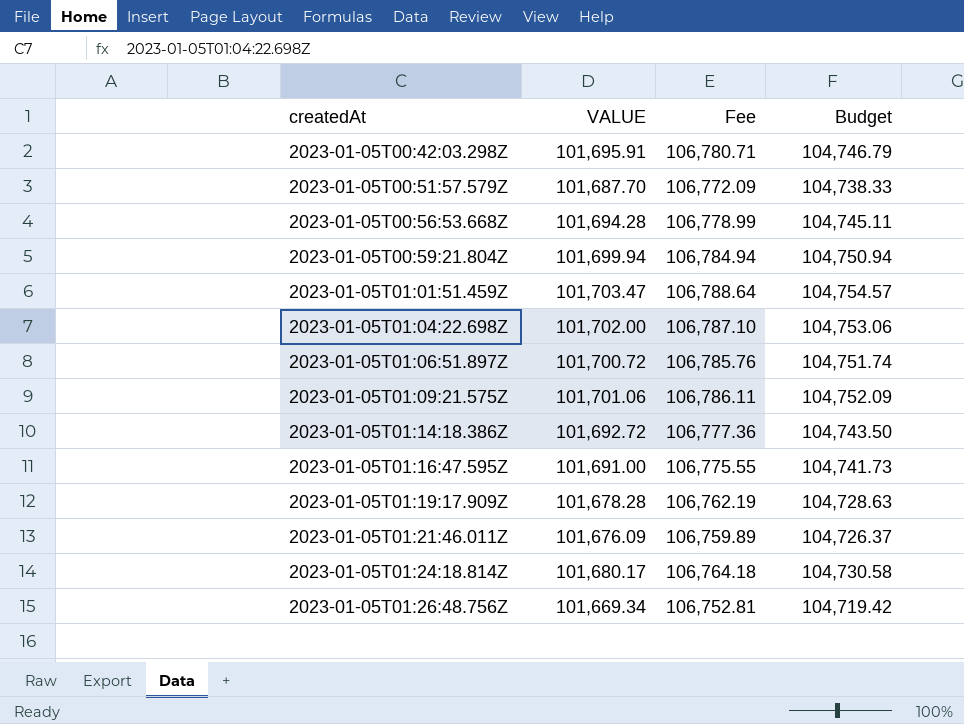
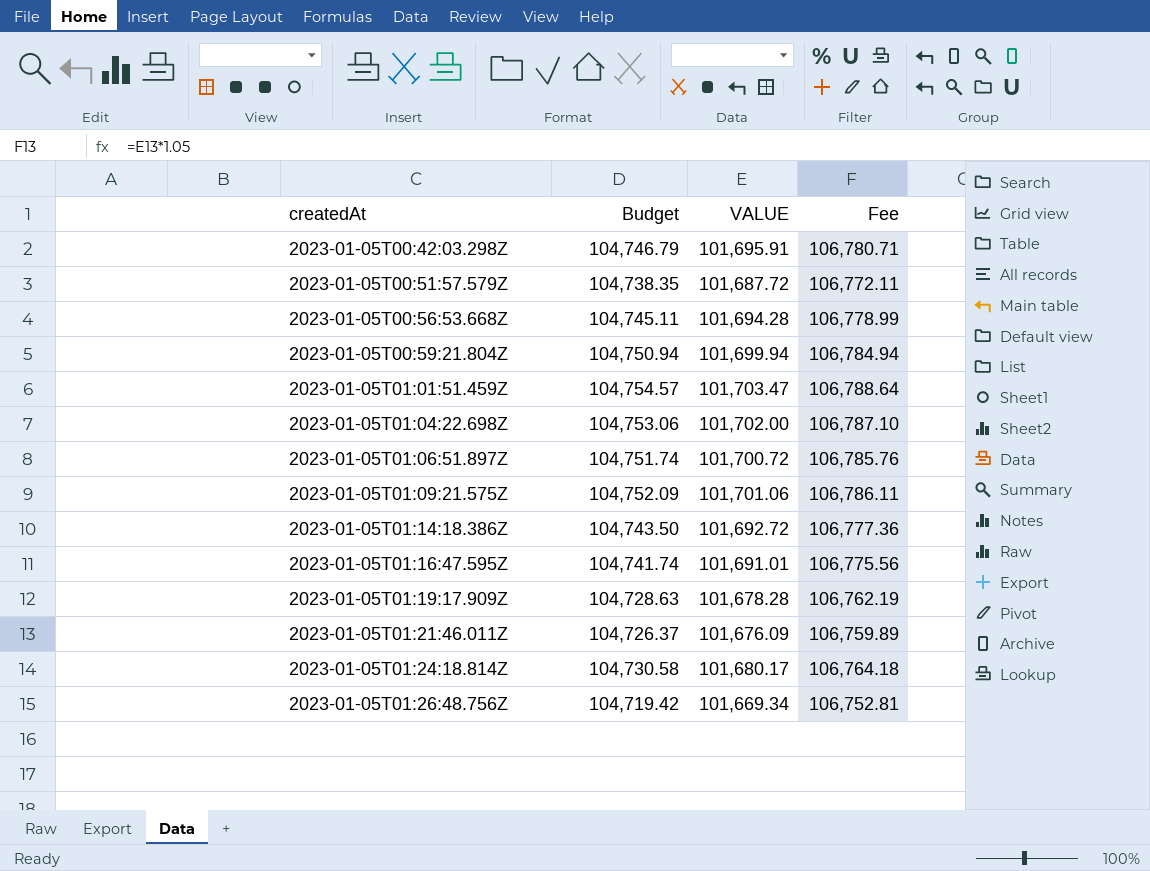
column Budget | position: 4 -> 2
2023-01-05T00:51:57.579Z | Budget: 104,738.33 -> 104,738.35
2023-01-05T00:51:57.579Z | VALUE: 101,687.70 -> 101,687.72
2023-01-05T00:51:57.579Z | Fee: 106,772.09 -> 106,772.11
2023-01-05T01:16:47.595Z | Budget: 104,741.73 -> 104,741.74
2023-01-05T01:16:47.595Z | VALUE: 101,691.00 -> 101,691.01
2023-01-05T01:16:47.595Z | Fee: 106,775.55 -> 106,775.56

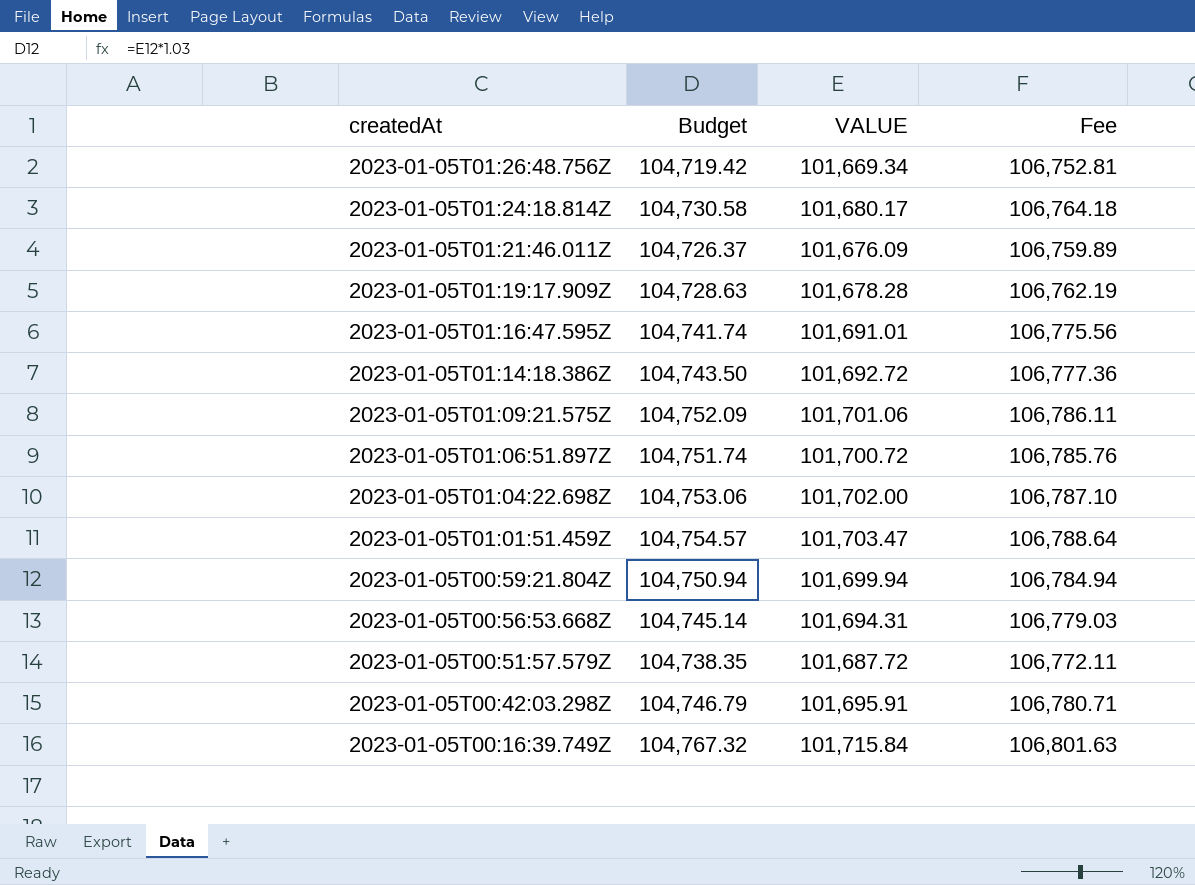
row order: createdAt ascending -> createdAt descending
2023-01-05T00:56:53.668Z | Budget: 104,745.11 -> 104,745.14
2023-01-05T00:56:53.668Z | VALUE: 101,694.28 -> 101,694.31
2023-01-05T00:56:53.668Z | Fee: 106,778.99 -> 106,779.03
row 2023-01-05T00:16:39.749Z: none -> 104,767.32 | 101,715.84 | 106,801.63

